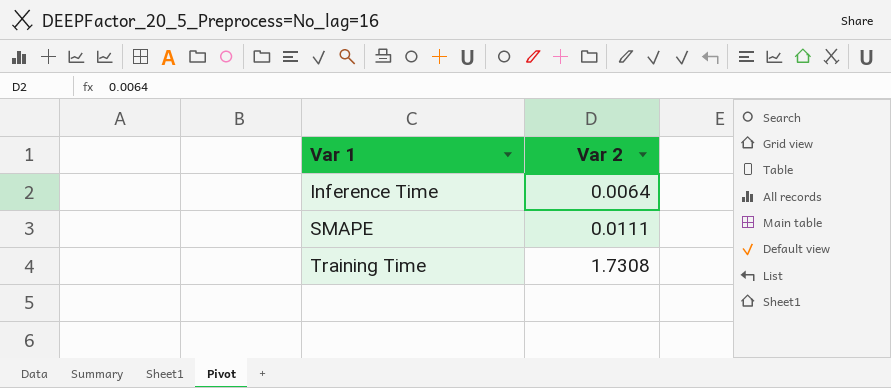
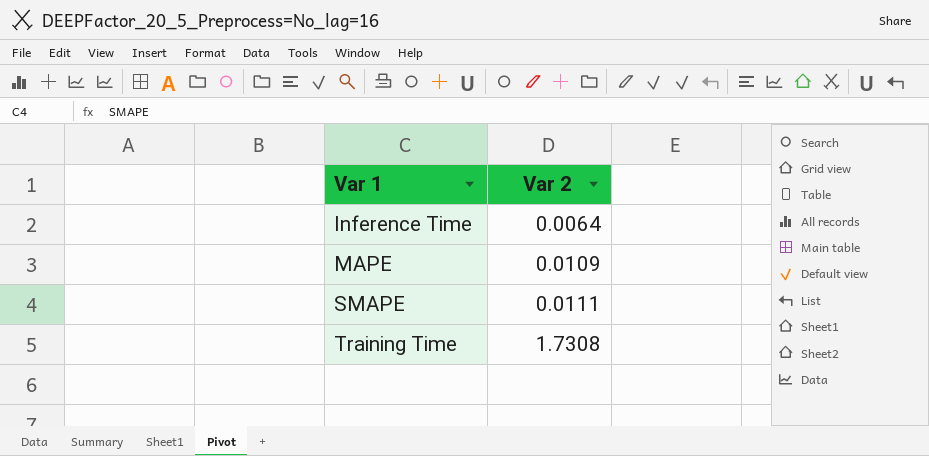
row MAPE: none -> 0.0109

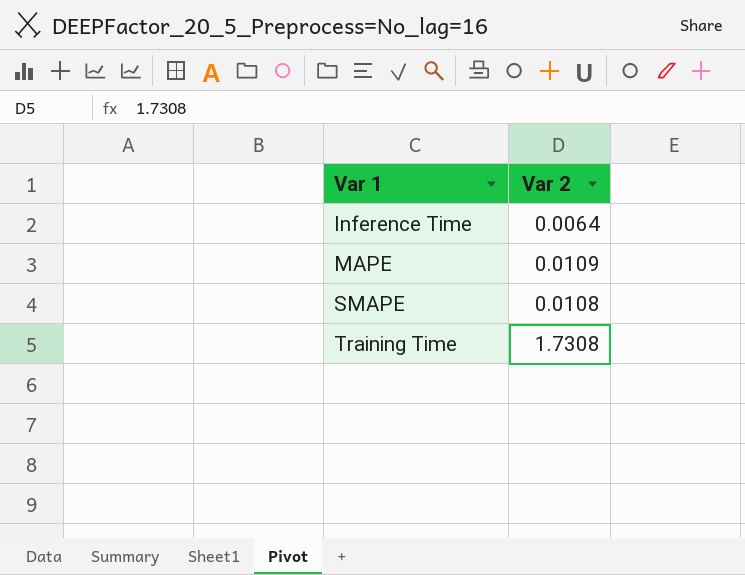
SMAPE | Var 2: 0.0111 -> 0.0108

